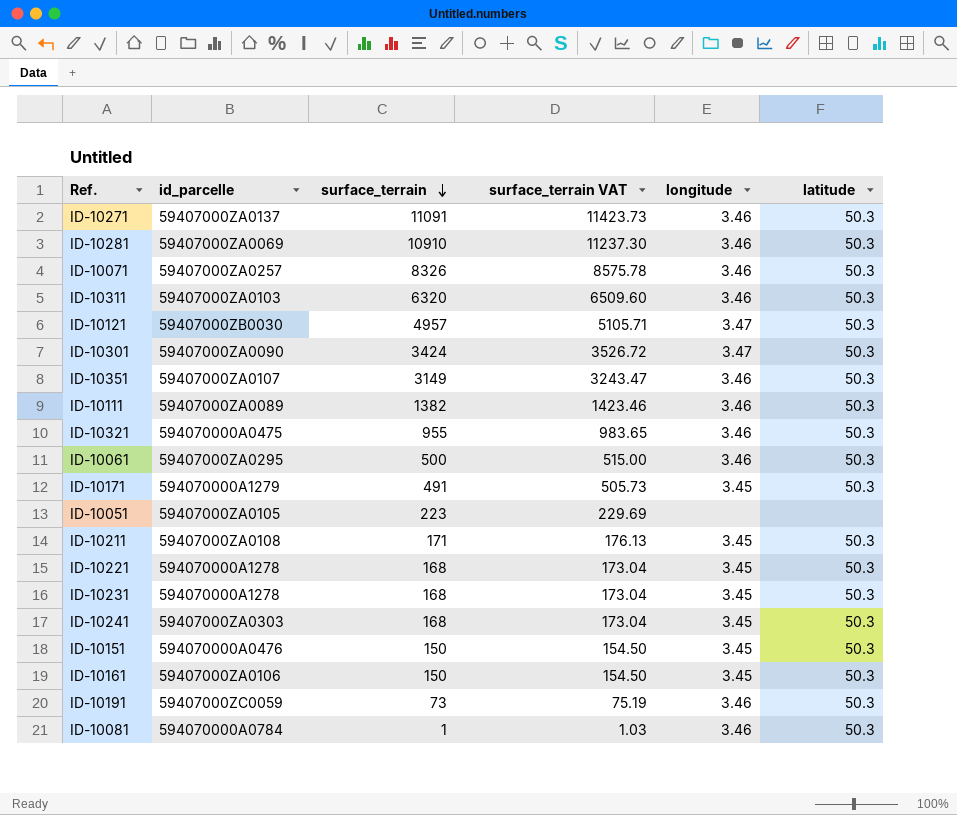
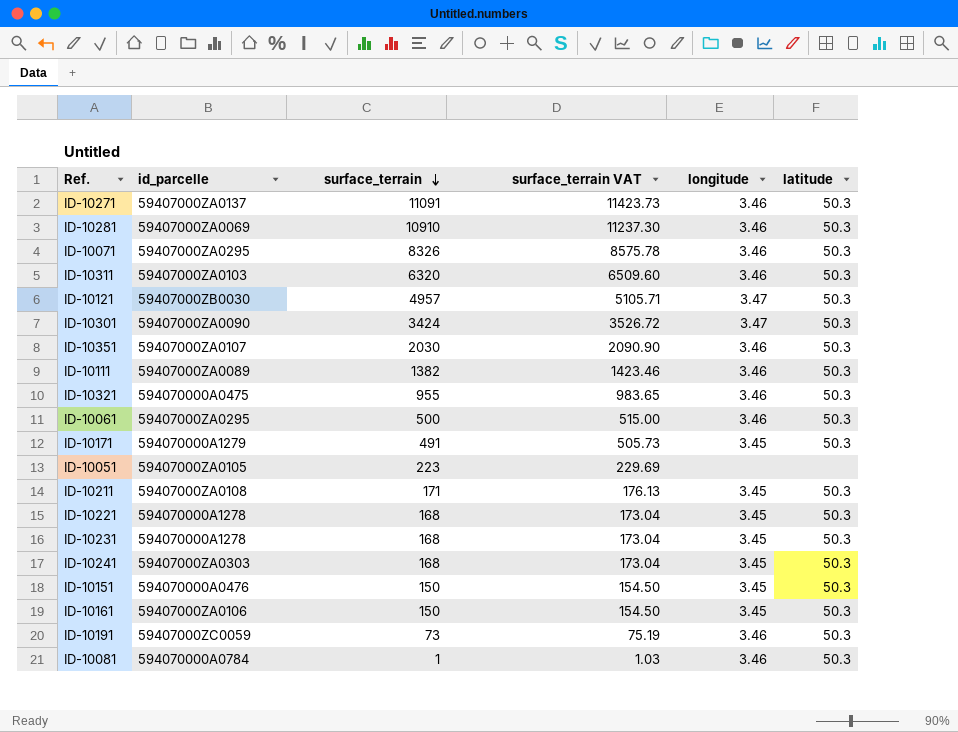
ID-10071 | id_parcelle: 59407000ZA0257 -> 59407000ZA0295
ID-10351 | surface_terrain: 3149 -> 2030
ID-10351 | surface_terrain VAT: 3243.47 -> 2090.90

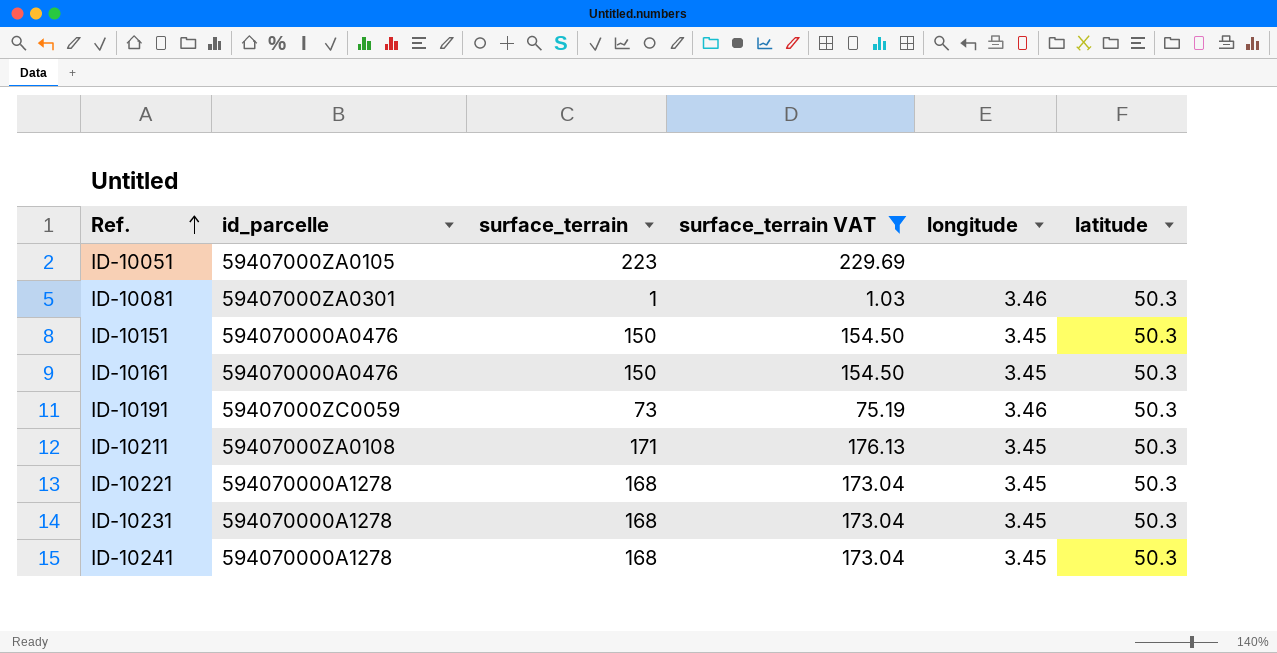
filter: none -> surface_terrain VAT <= 229.69
row order: surface_terrain descending -> Ref. ascending
ID-10081 | id_parcelle: 594070000A0784 -> 59407000ZA0301
ID-10161 | id_parcelle: 59407000ZA0106 -> 594070000A0476
ID-10241 | id_parcelle: 59407000ZA0303 -> 594070000A1278

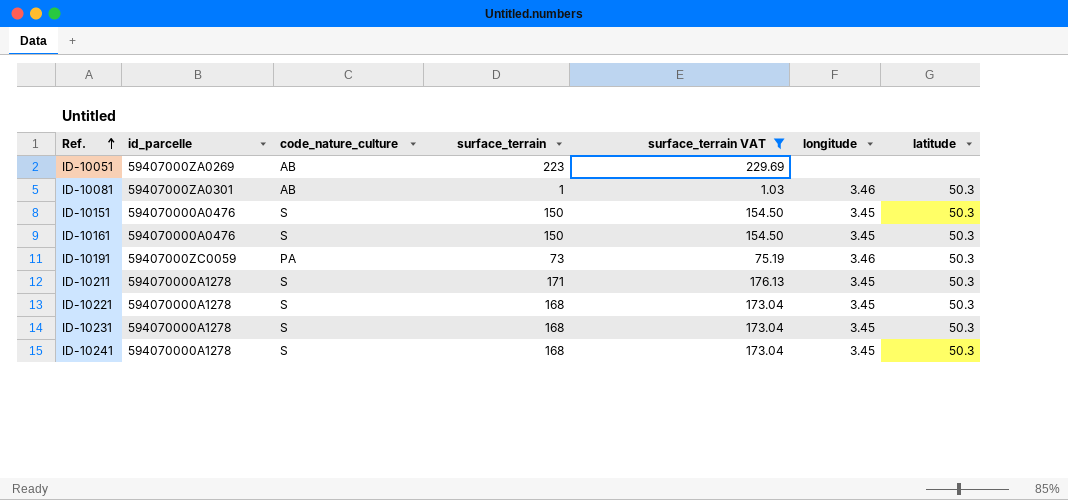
column code_nature_culture | position: none -> 3
ID-10051 | id_parcelle: 59407000ZA0105 -> 59407000ZA0269
ID-10211 | id_parcelle: 59407000ZA0108 -> 594070000A1278

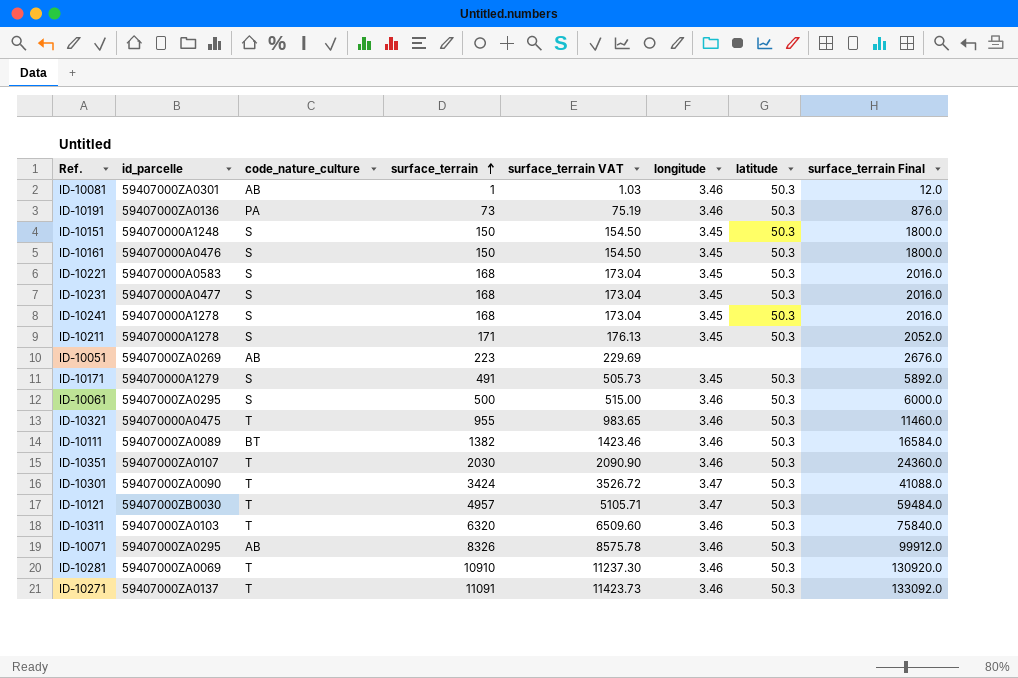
filter: surface_terrain VAT <= 229.69 -> none
row order: Ref. ascending -> surface_terrain ascending
column surface_terrain Final | formula: none -> [surface_terrain] * 12
ID-10191 | id_parcelle: 59407000ZC0059 -> 59407000ZA0136
ID-10151 | id_parcelle: 594070000A0476 -> 594070000A1248
ID-10221 | id_parcelle: 594070000A1278 -> 594070000A0583
ID-10231 | id_parcelle: 594070000A1278 -> 594070000A0477

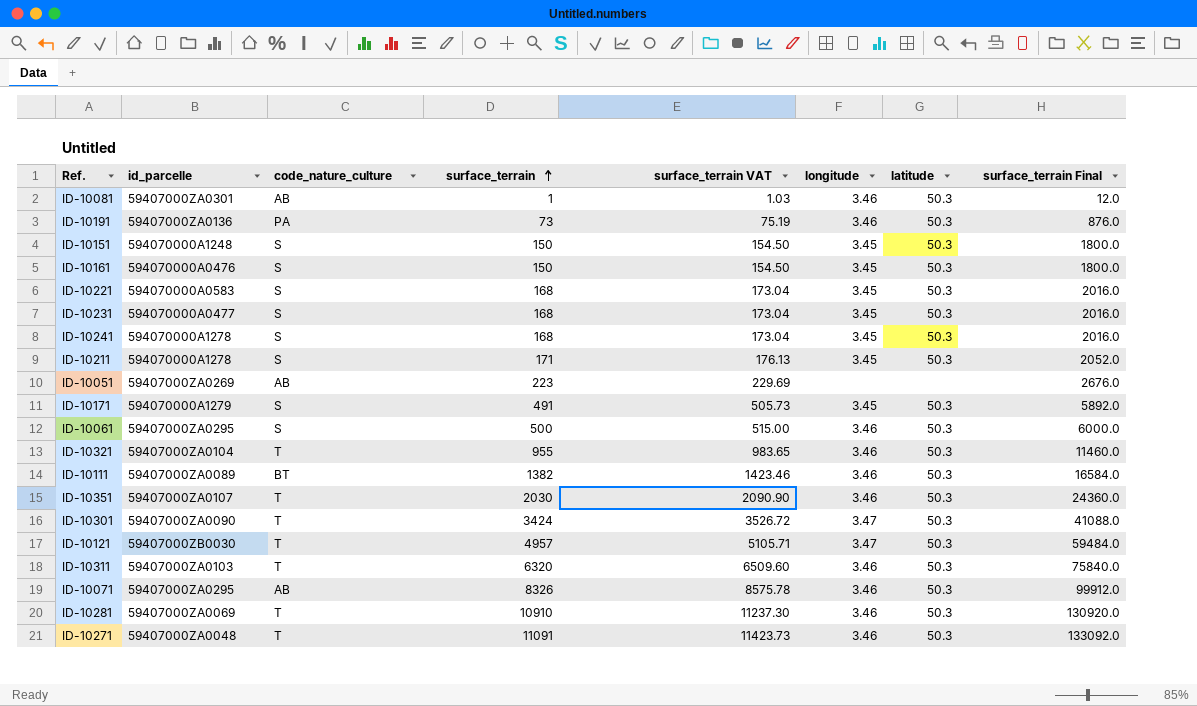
ID-10321 | id_parcelle: 594070000A0475 -> 59407000ZA0104
ID-10271 | id_parcelle: 59407000ZA0137 -> 59407000ZA0048

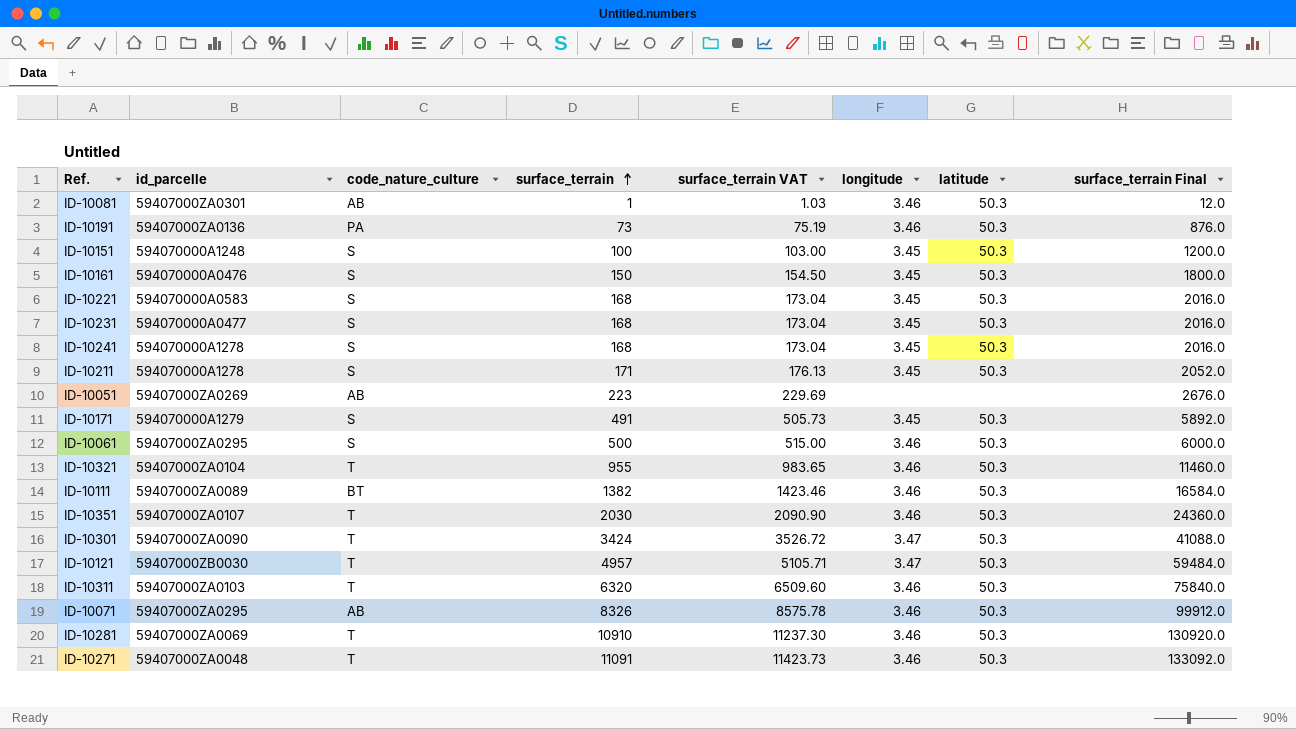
ID-10151 | surface_terrain: 150 -> 100
ID-10151 | surface_terrain VAT: 154.50 -> 103.00
ID-10151 | surface_terrain Final: 1800.0 -> 1200.0

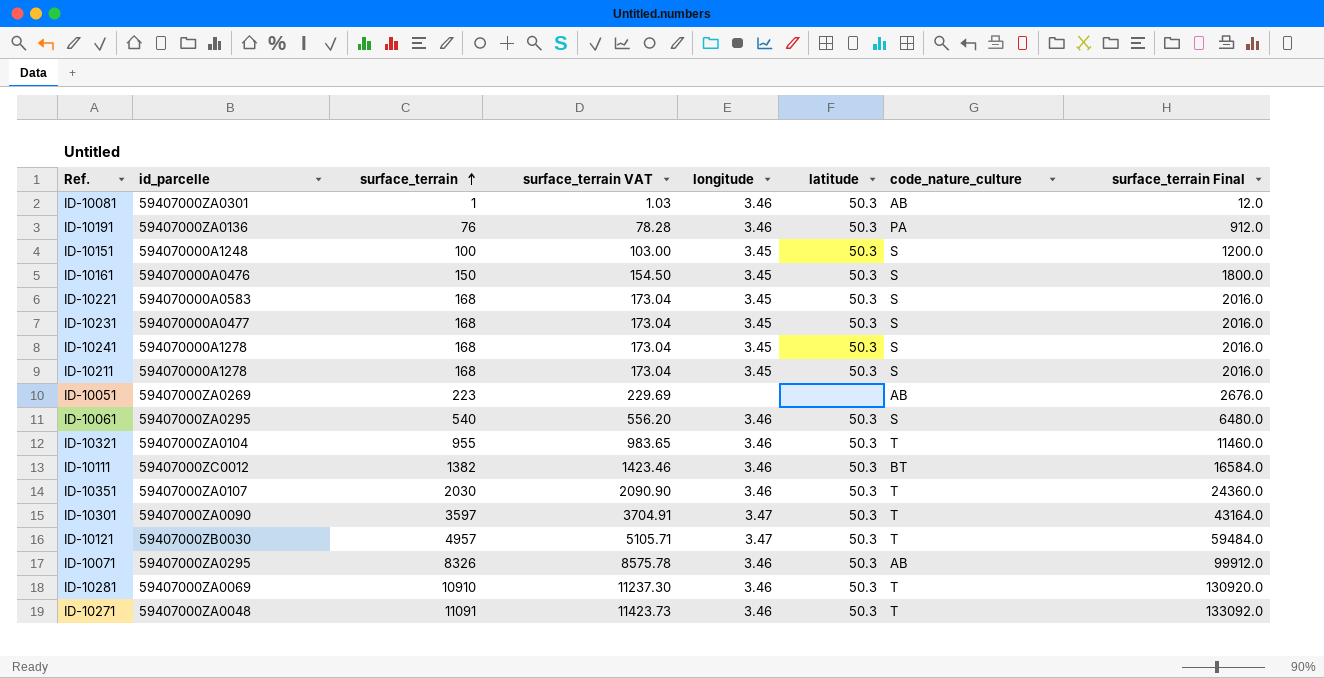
column code_nature_culture | position: 3 -> 7
row ID-10171: 594070000A1279 | S | 491 | 505.73 | 3.45 | 50.3 | 5892.0 -> none
row ID-10311: 59407000ZA0103 | T | 6320 | 6509.60 | 3.46 | 50.3 | 75840.0 -> none
ID-10191 | surface_terrain: 73 -> 76
ID-10191 | surface_terrain VAT: 75.19 -> 78.28
ID-10191 | surface_terrain Final: 876.0 -> 912.0
ID-10211 | surface_terrain: 171 -> 168
ID-10211 | surface_terrain VAT: 176.13 -> 173.04
ID-10211 | surface_terrain Final: 2052.0 -> 2016.0
ID-10061 | surface_terrain: 500 -> 540
ID-10061 | surface_terrain VAT: 515.00 -> 556.20
ID-10061 | surface_terrain Final: 6000.0 -> 6480.0
ID-10111 | id_parcelle: 59407000ZA0089 -> 59407000ZC0012
ID-10301 | surface_terrain: 3424 -> 3597
ID-10301 | surface_terrain VAT: 3526.72 -> 3704.91
ID-10301 | surface_terrain Final: 41088.0 -> 43164.0

